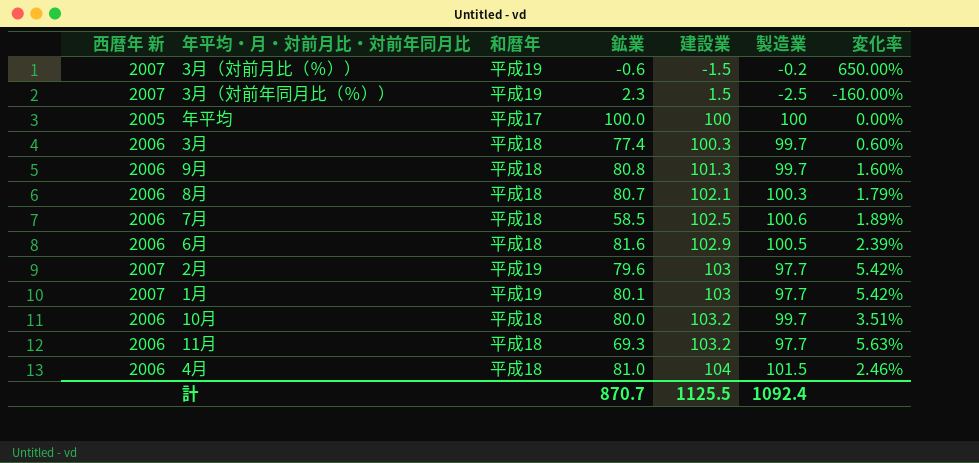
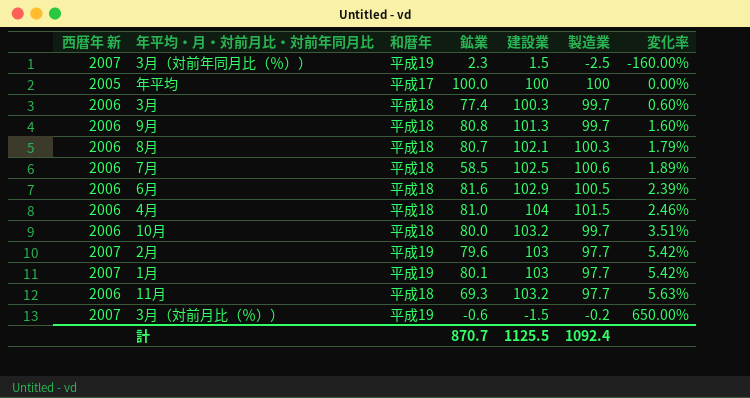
row order: 建設業 ascending -> 変化率 ascending

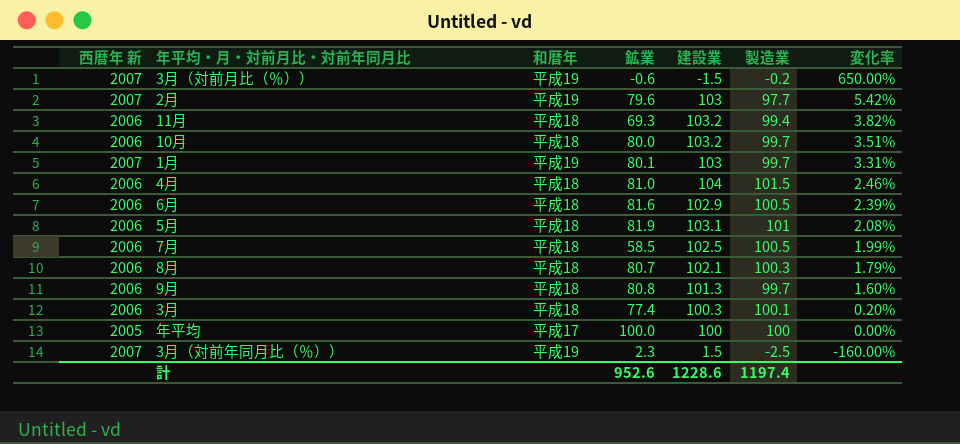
row order: 変化率 ascending -> 変化率 descending
11月 | 製造業: 97.7 -> 99.4
11月 | 変化率: 5.63% -> 3.82%
1月 | 製造業: 97.7 -> 99.7
1月 | 変化率: 5.42% -> 3.31%
row 5月: none -> 2006 | 平成18 | 81.9 | 103.1 | 101 | 2.08%
7月 | 製造業: 100.6 -> 100.5
7月 | 変化率: 1.89% -> 1.99%
3月 | 製造業: 99.7 -> 100.1
3月 | 変化率: 0.60% -> 0.20%
計 | 鉱業: 870.7 -> 952.6
計 | 建設業: 1125.5 -> 1228.6
計 | 製造業: 1092.4 -> 1197.4

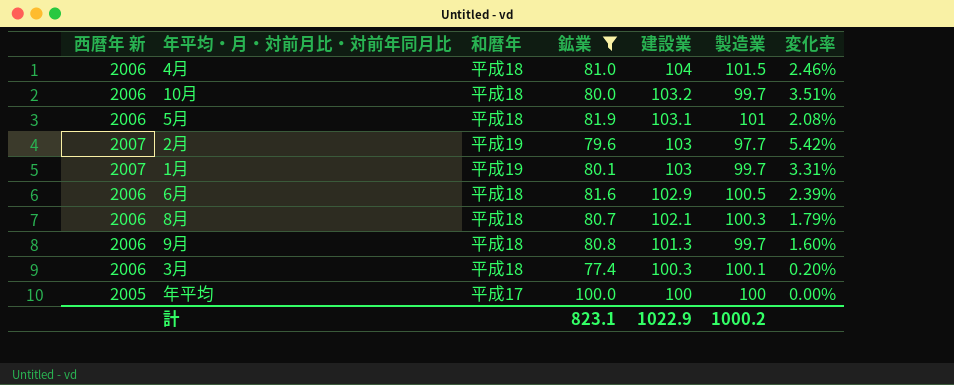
filter: none -> 鉱業 >= 77.4
row order: 変化率 descending -> 建設業 descending
計 | 鉱業: 952.6 -> 823.1
計 | 建設業: 1228.6 -> 1022.9
計 | 製造業: 1197.4 -> 1000.2

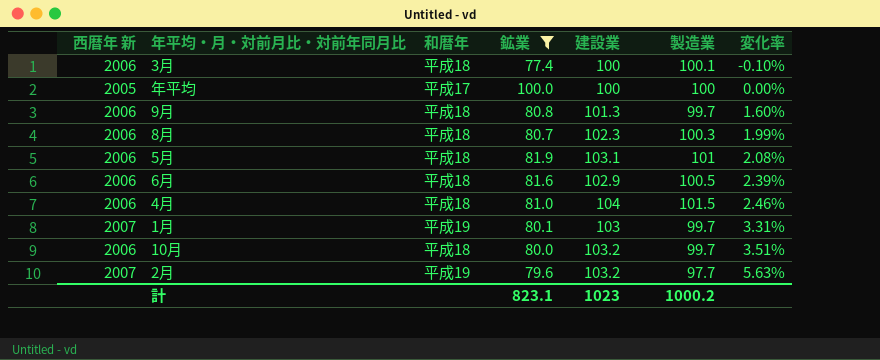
row order: 建設業 descending -> 変化率 ascending
3月 | 建設業: 100.3 -> 100
3月 | 変化率: 0.20% -> -0.10%
8月 | 建設業: 102.1 -> 102.3
8月 | 変化率: 1.79% -> 1.99%
2月 | 建設業: 103 -> 103.2
2月 | 変化率: 5.42% -> 5.63%
計 | 建設業: 1022.9 -> 1023

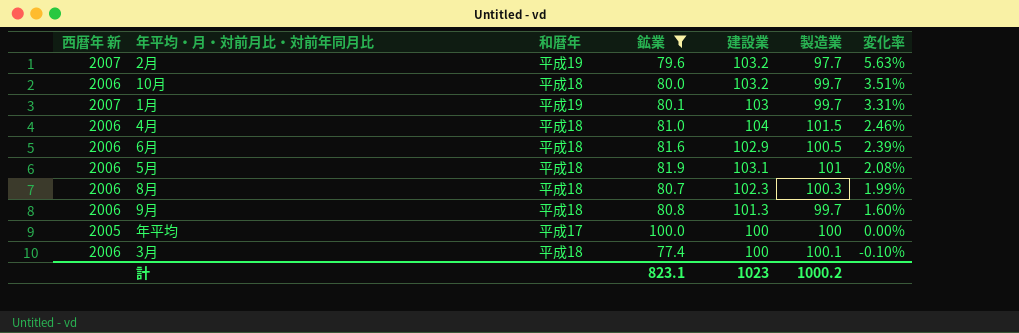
row order: 変化率 ascending -> 変化率 descending

